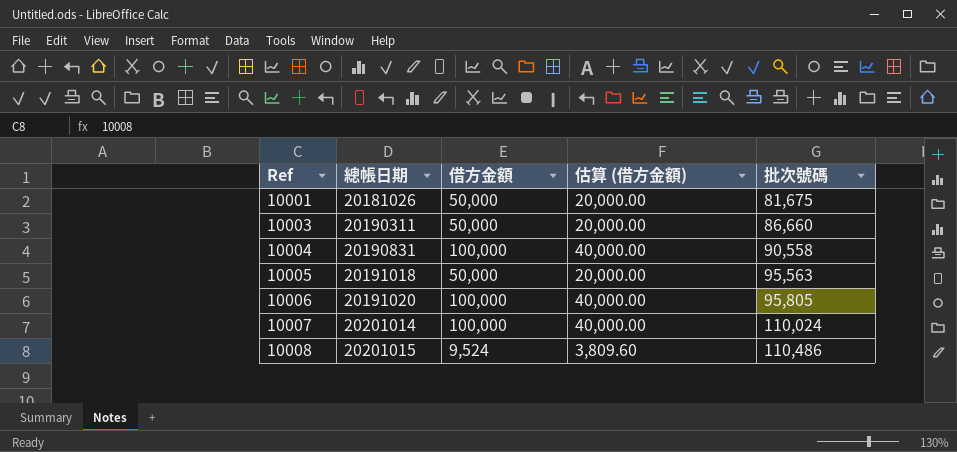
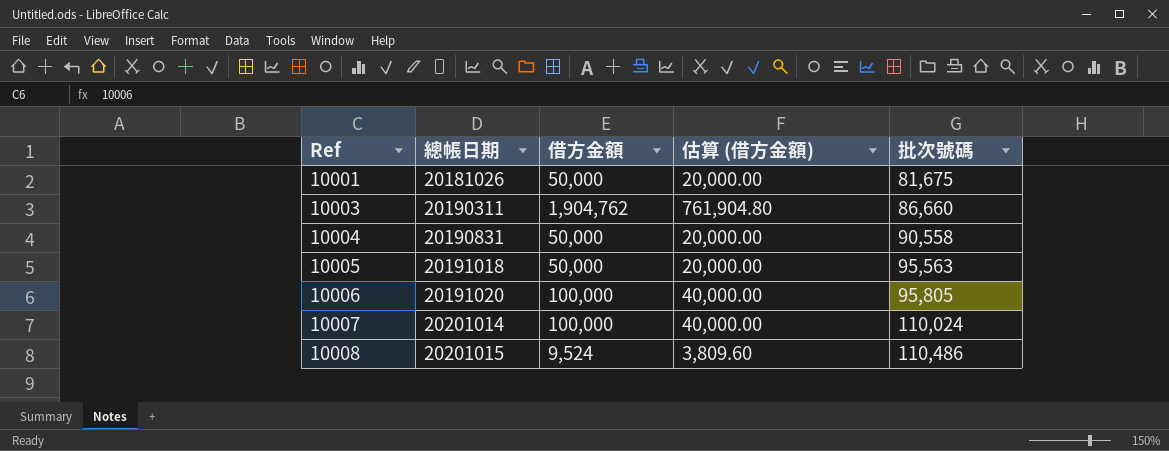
10003 | 借方金額: 50,000 -> 1,904,762
10003 | 估算 (借方金額): 20,000.00 -> 761,904.80
10004 | 借方金額: 100,000 -> 50,000
10004 | 估算 (借方金額): 40,000.00 -> 20,000.00

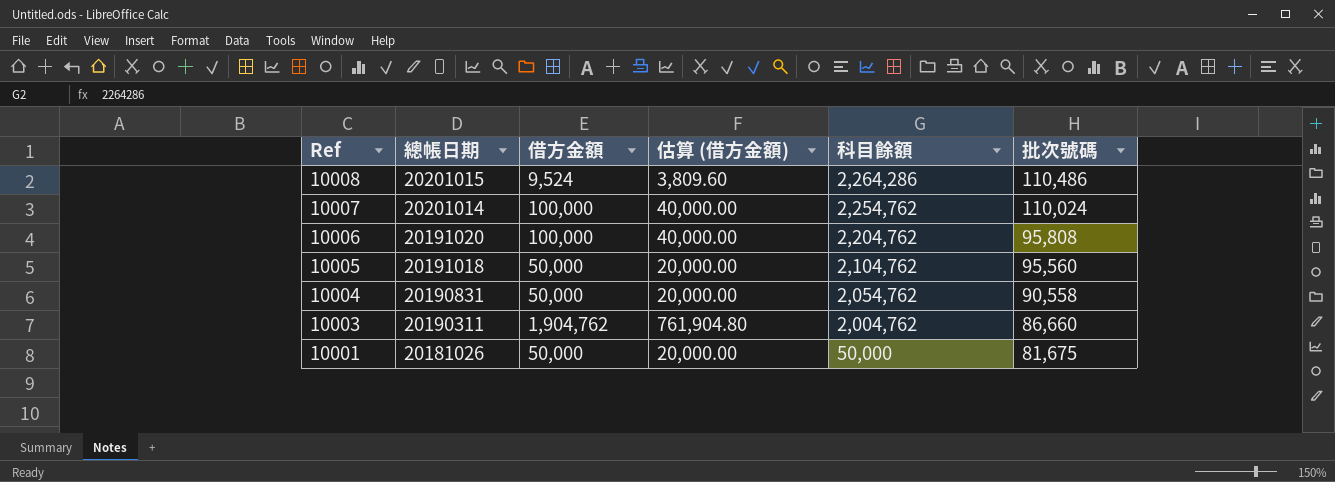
row order: Ref ascending -> Ref descending
column 科目餘額 | position: none -> 5
10006 | 批次號碼: 95,805 -> 95,808
10005 | 批次號碼: 95,563 -> 95,560

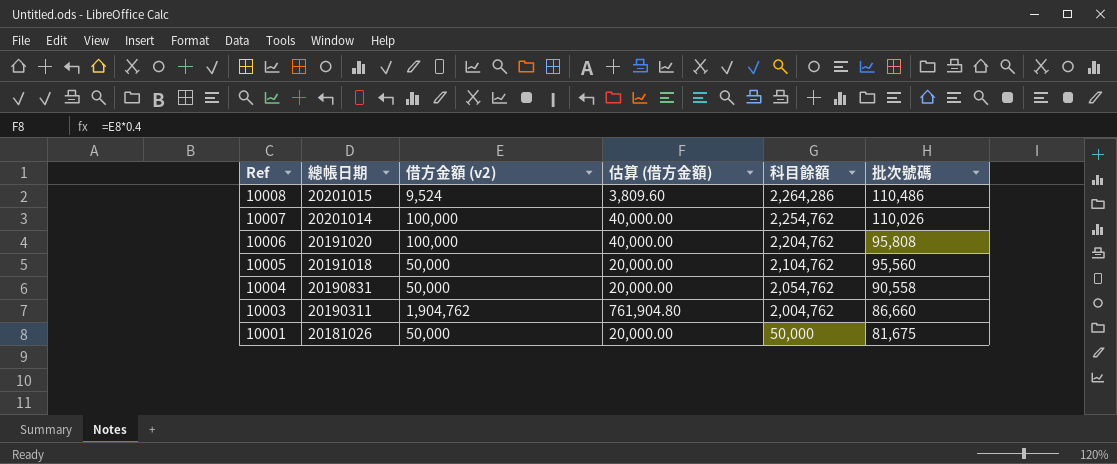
column name: 借方金額 -> 借方金額 (v2)
10007 | 批次號碼: 110,024 -> 110,026

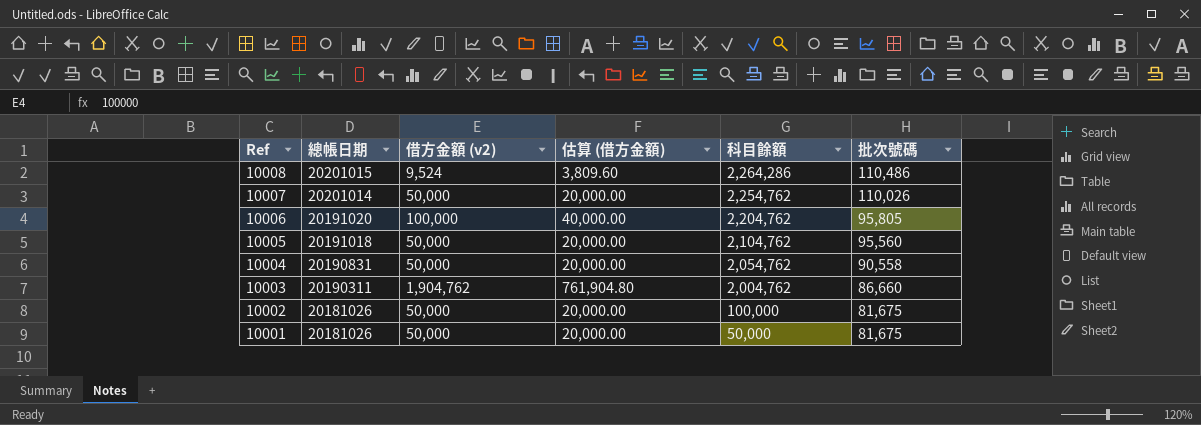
10007 | 借方金額 (v2): 100,000 -> 50,000
10007 | 估算 (借方金額): 40,000.00 -> 20,000.00
10006 | 批次號碼: 95,808 -> 95,805
row 10002: none -> 20181026 | 50,000 | 20,000.00 | 100,000 | 81,675

